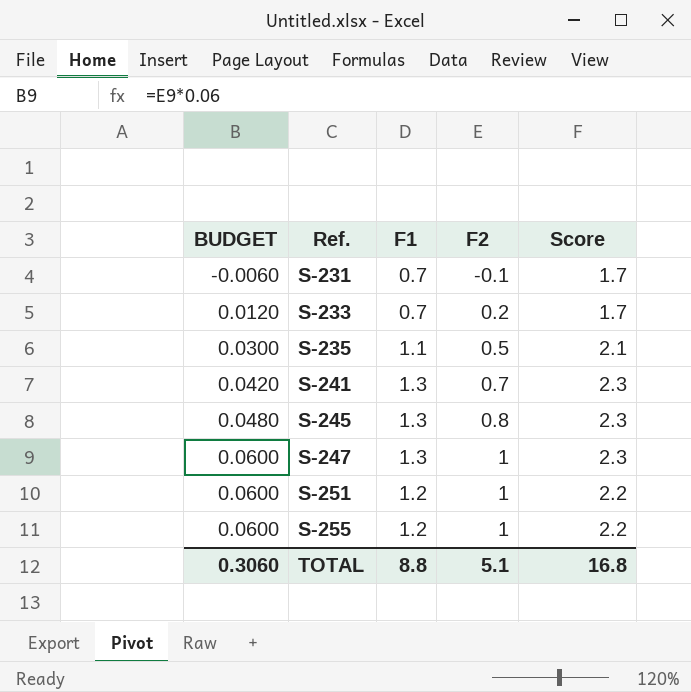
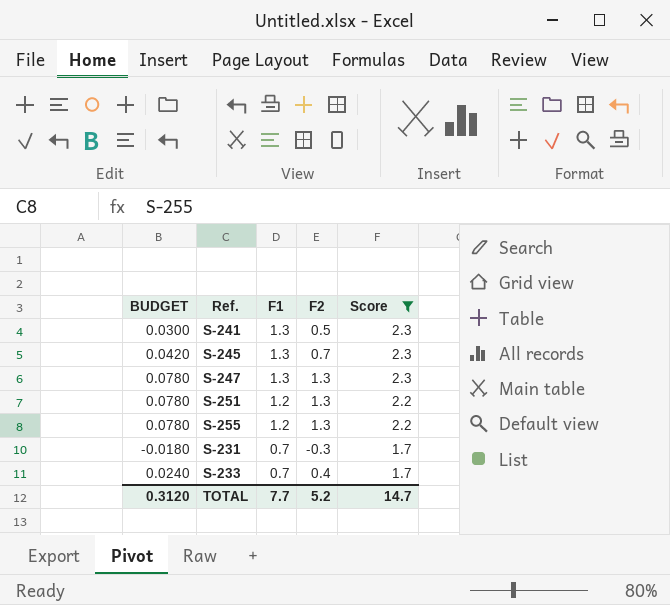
filter: none -> Score != 2.1
row order: BUDGET ascending -> F1 descending
S-241 | BUDGET: 0.0420 -> 0.0300
S-241 | F2: 0.7 -> 0.5
S-245 | BUDGET: 0.0480 -> 0.0420
S-245 | F2: 0.8 -> 0.7
S-247 | BUDGET: 0.0600 -> 0.0780
S-247 | F2: 1 -> 1.3
S-251 | BUDGET: 0.0600 -> 0.0780
S-251 | F2: 1 -> 1.3
S-255 | BUDGET: 0.0600 -> 0.0780
S-255 | F2: 1 -> 1.3
S-231 | BUDGET: -0.0060 -> -0.0180
S-231 | F2: -0.1 -> -0.3
S-233 | BUDGET: 0.0120 -> 0.0240
S-233 | F2: 0.2 -> 0.4
TOTAL | BUDGET: 0.3060 -> 0.3120
TOTAL | F1: 8.8 -> 7.7
TOTAL | F2: 5.1 -> 5.2
TOTAL | Score: 16.8 -> 14.7

